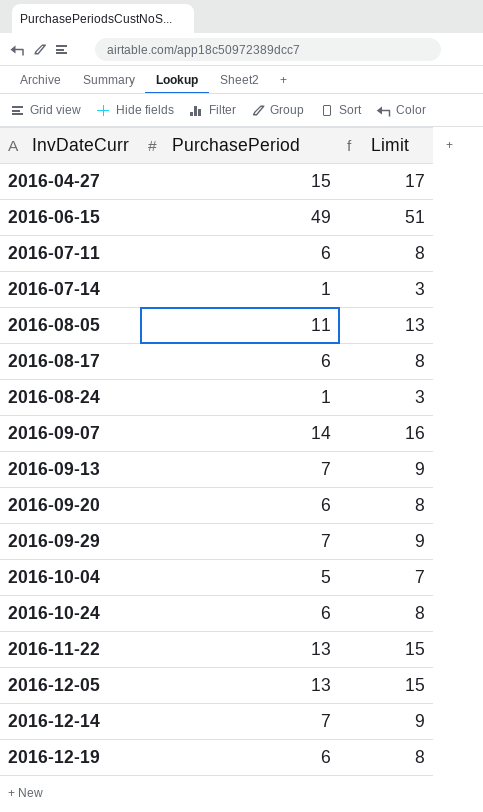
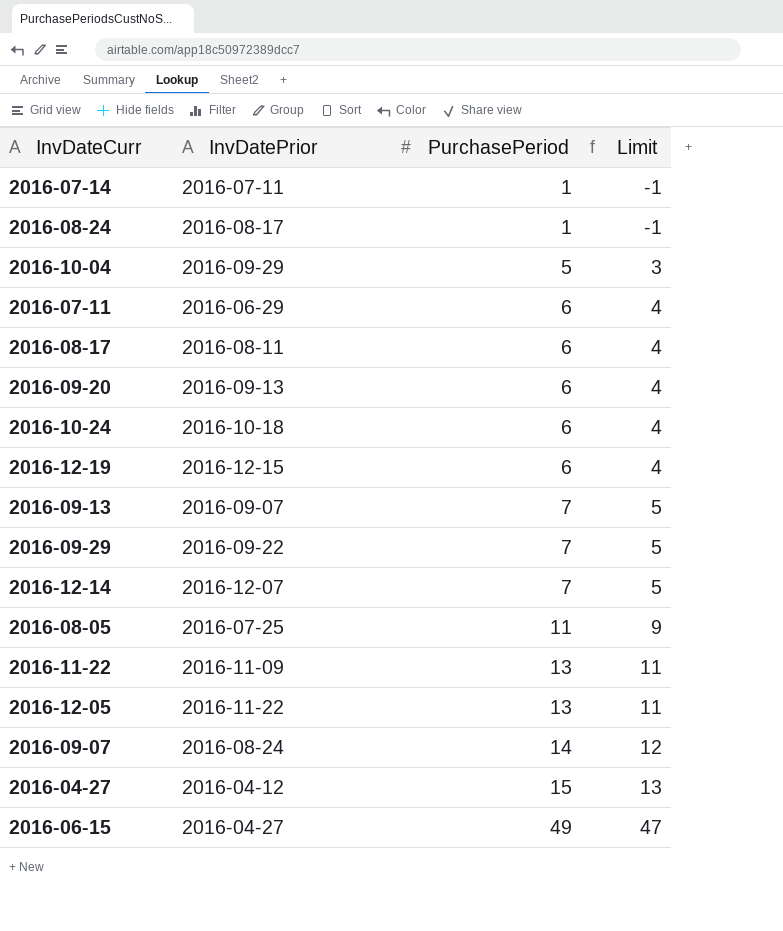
row order: InvDateCurr ascending -> PurchasePeriod ascending
column InvDatePrior | position: none -> 2
column Limit | formula: [PurchasePeriod] + 2 -> [PurchasePeriod] - 2

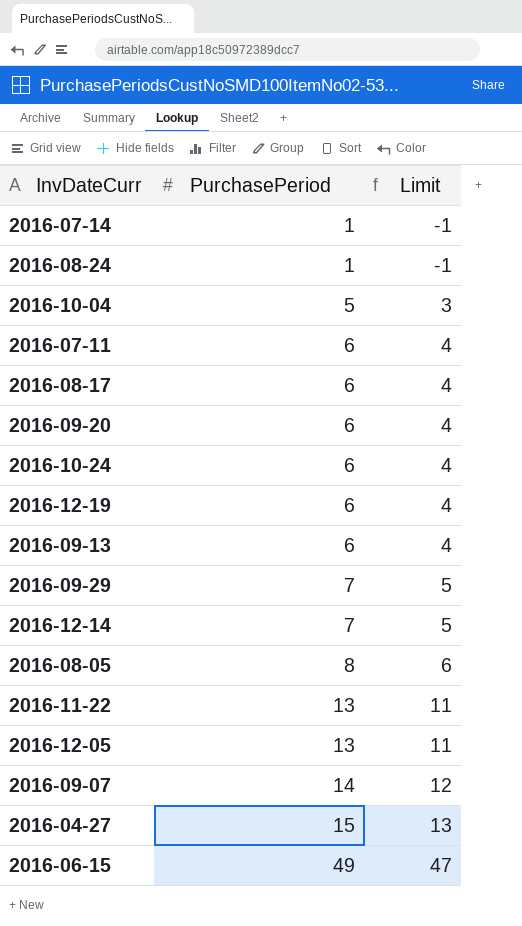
column InvDatePrior | position: 2 -> none
2016-09-13 | PurchasePeriod: 7 -> 6
2016-09-13 | Limit: 5 -> 4
2016-08-05 | PurchasePeriod: 11 -> 8
2016-08-05 | Limit: 9 -> 6

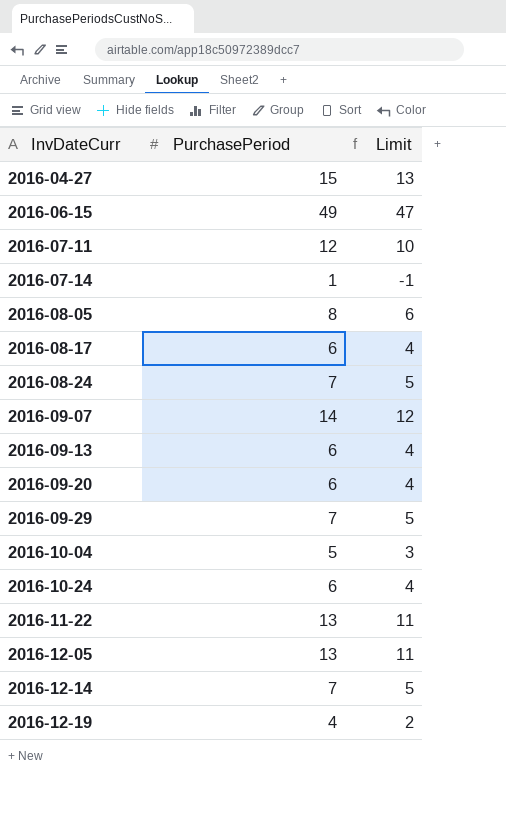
row order: PurchasePeriod ascending -> InvDateCurr ascending
2016-07-11 | PurchasePeriod: 6 -> 12
2016-07-11 | Limit: 4 -> 10
2016-08-24 | PurchasePeriod: 1 -> 7
2016-08-24 | Limit: -1 -> 5
2016-12-19 | PurchasePeriod: 6 -> 4
2016-12-19 | Limit: 4 -> 2

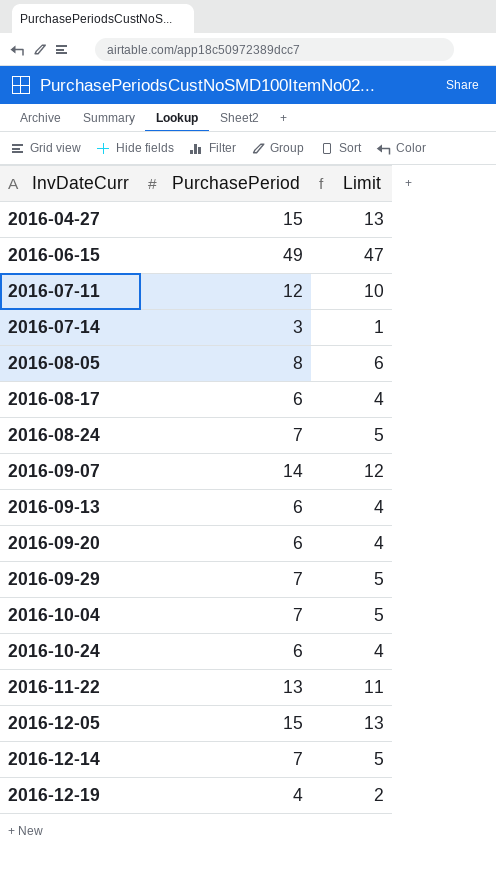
2016-07-14 | PurchasePeriod: 1 -> 3
2016-07-14 | Limit: -1 -> 1
2016-10-04 | PurchasePeriod: 5 -> 7
2016-10-04 | Limit: 3 -> 5
2016-12-05 | PurchasePeriod: 13 -> 15
2016-12-05 | Limit: 11 -> 13

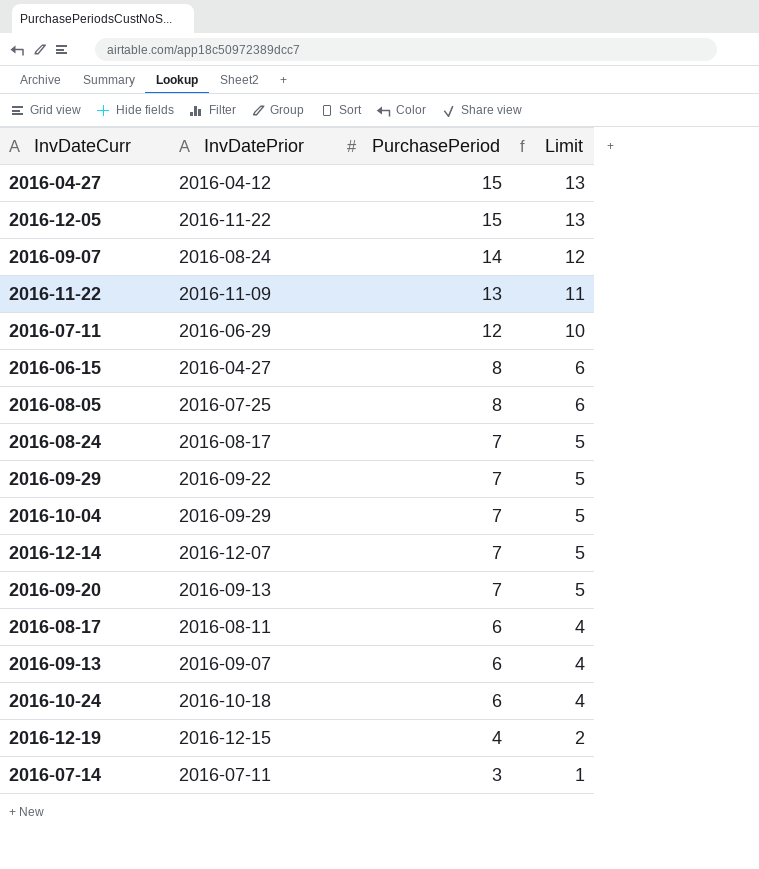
row order: InvDateCurr ascending -> PurchasePeriod descending
column InvDatePrior | position: none -> 2
2016-06-15 | PurchasePeriod: 49 -> 8
2016-06-15 | Limit: 47 -> 6
2016-09-20 | PurchasePeriod: 6 -> 7
2016-09-20 | Limit: 4 -> 5

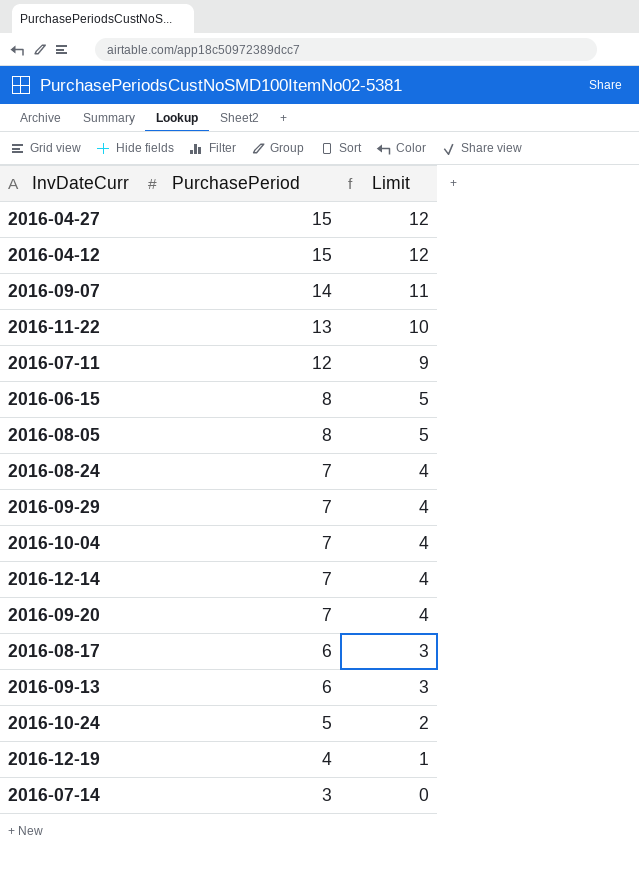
column InvDatePrior | position: 2 -> none
column Limit | formula: [PurchasePeriod] - 2 -> [PurchasePeriod] - 3
row 2016-12-05: 2016-11-22 | 15 | 13 -> none
row 2016-04-12: none -> 15 | 12
2016-10-24 | PurchasePeriod: 6 -> 5

